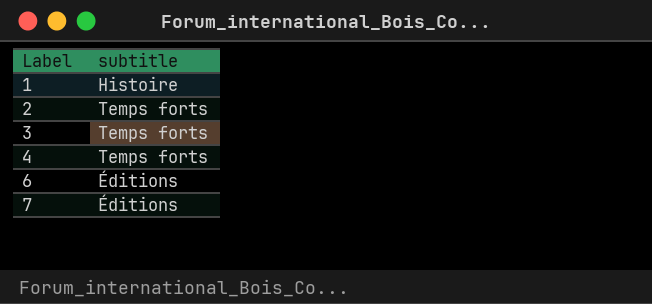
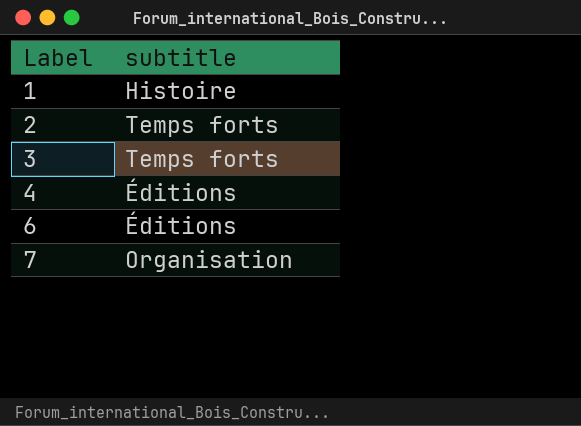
4 | subtitle: Temps forts -> Éditions
7 | subtitle: Éditions -> Organisation

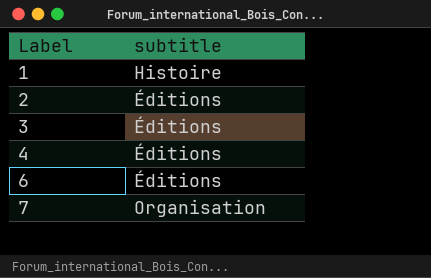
2 | subtitle: Temps forts -> Éditions
3 | subtitle: Temps forts -> Éditions

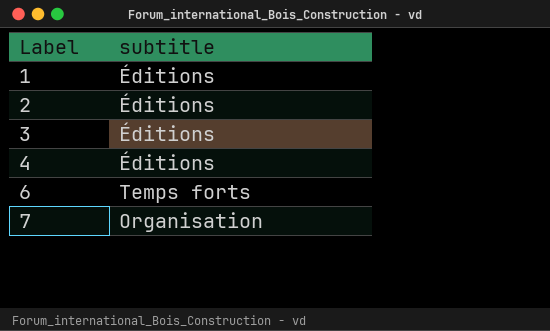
1 | subtitle: Histoire -> Éditions
6 | subtitle: Éditions -> Temps forts

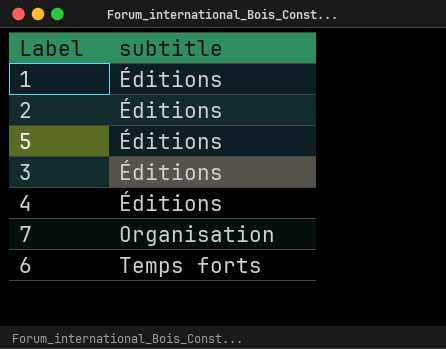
row order: Label ascending -> subtitle ascending
row 5: none -> Éditions

